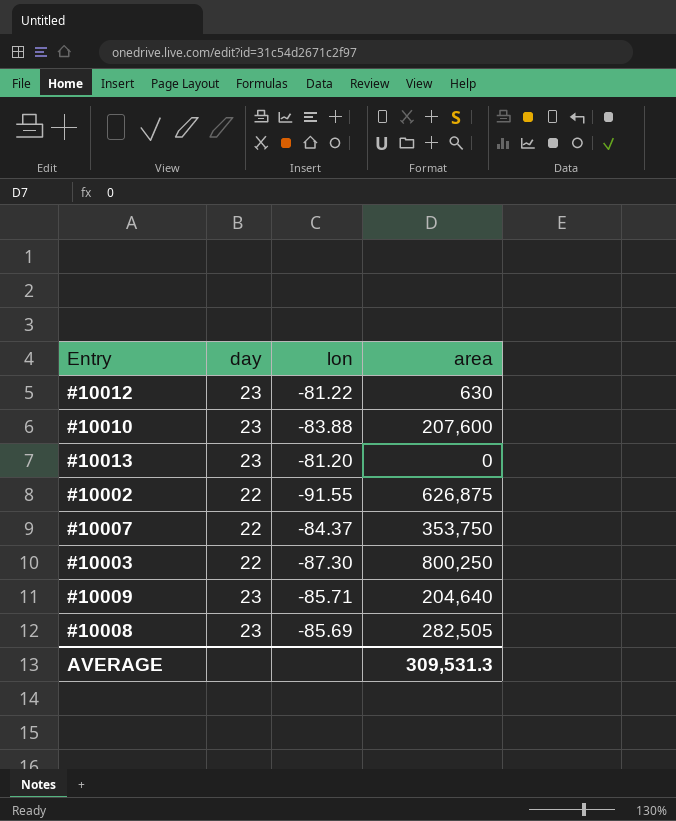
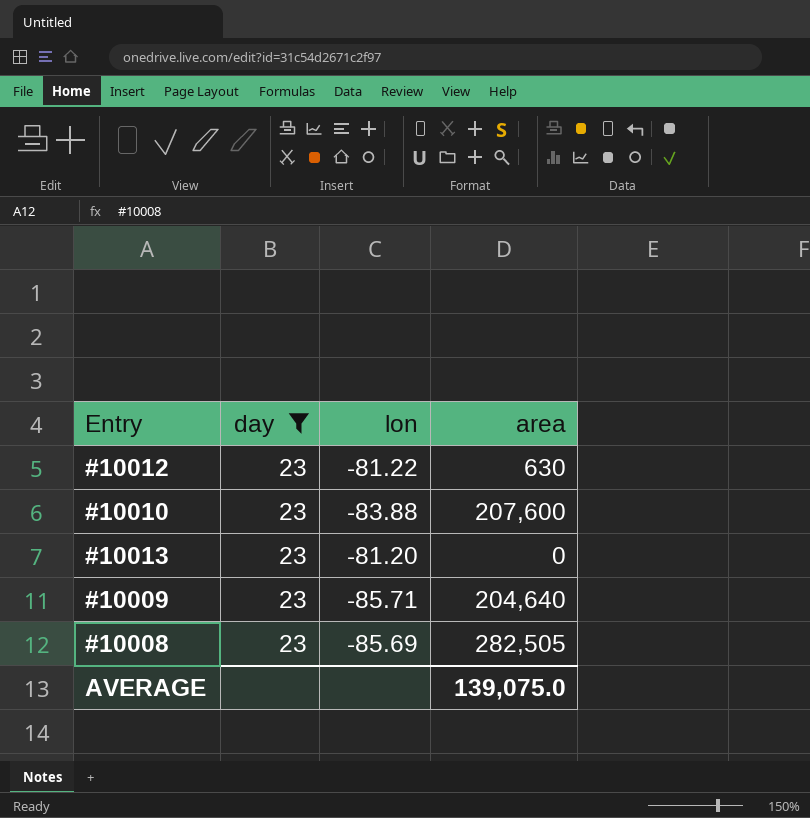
filter: none -> day = 23
AVERAGE | area: 309,531.3 -> 139,075.0

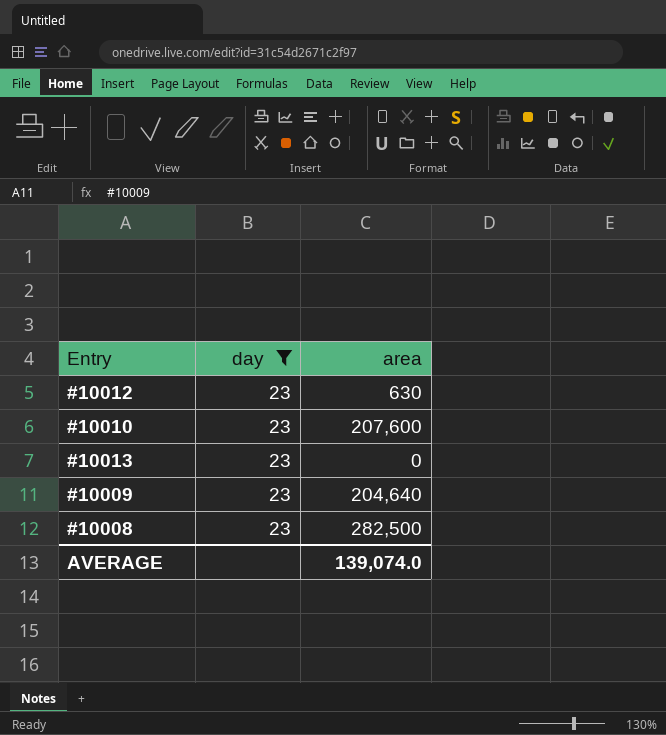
column lon | position: 3 -> none
#10008 | area: 282,505 -> 282,500
AVERAGE | area: 139,075.0 -> 139,074.0

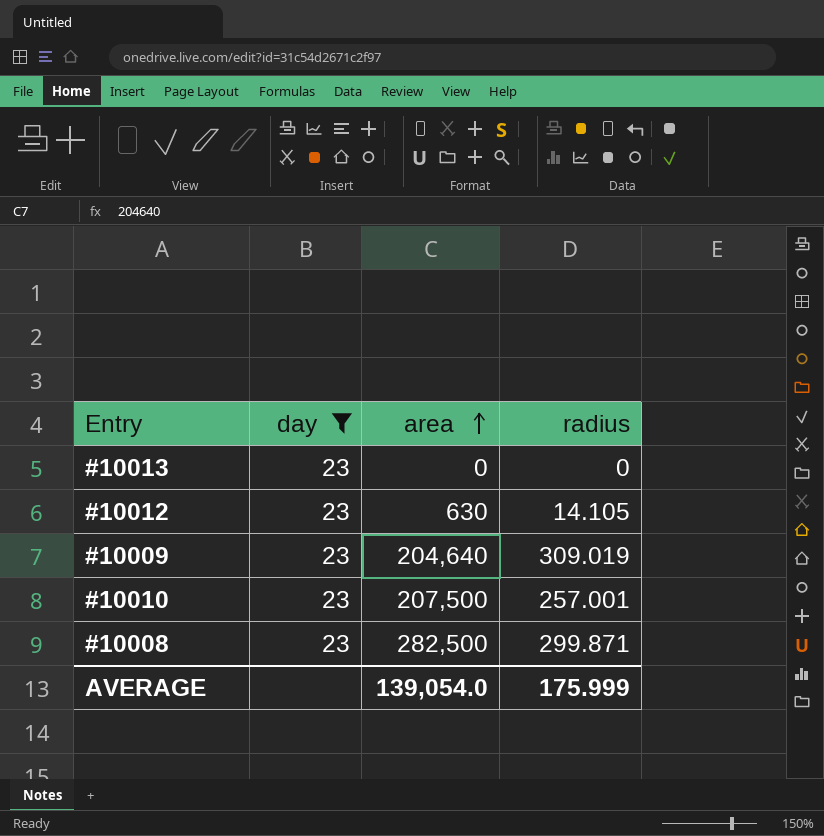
row order: none -> area ascending
column radius | position: none -> 4
#10010 | area: 207,600 -> 207,500
AVERAGE | area: 139,074.0 -> 139,054.0

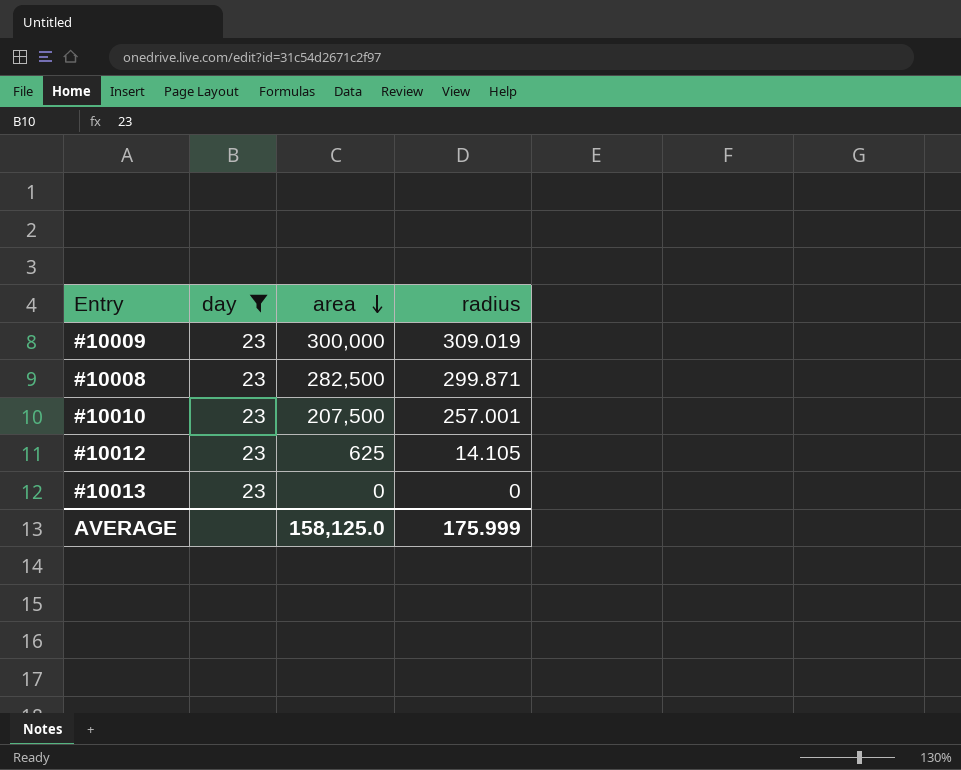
row order: area ascending -> area descending
#10009 | area: 204,640 -> 300,000
#10012 | area: 630 -> 625
AVERAGE | area: 139,054.0 -> 158,125.0

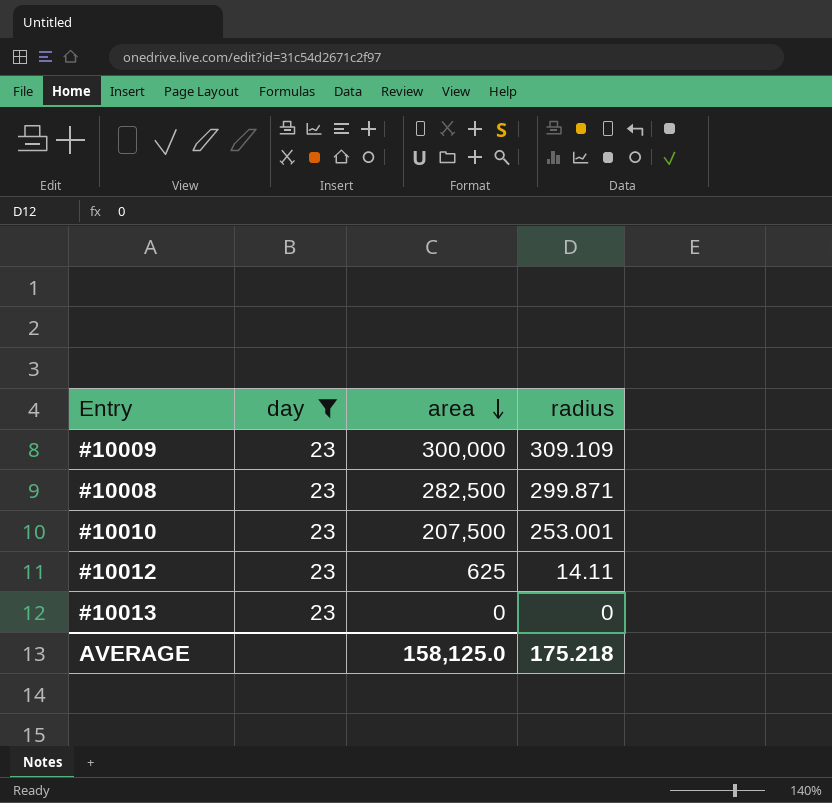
#10009 | radius: 309.019 -> 309.109
#10010 | radius: 257.001 -> 253.001
#10012 | radius: 14.105 -> 14.11
AVERAGE | radius: 175.999 -> 175.218

